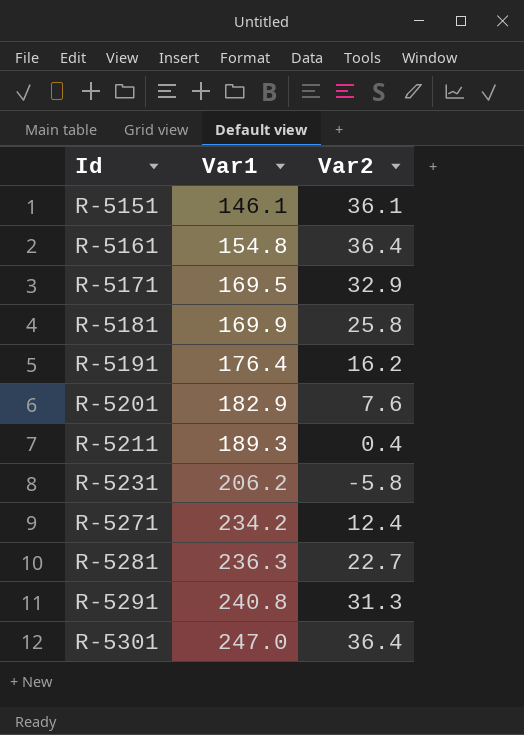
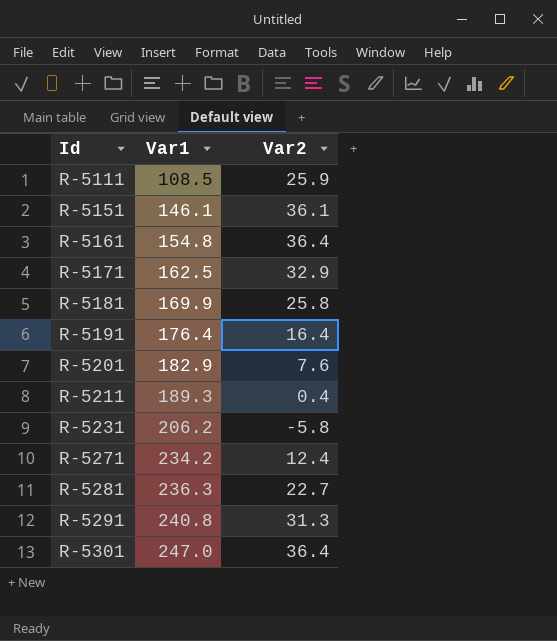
row R-5111: none -> 108.5 | 25.9
R-5171 | Var1: 169.5 -> 162.5
R-5191 | Var2: 16.2 -> 16.4

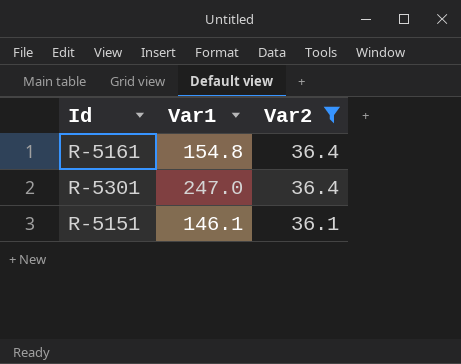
filter: none -> Var2 >= 36.1
row order: Id ascending -> Var2 descending

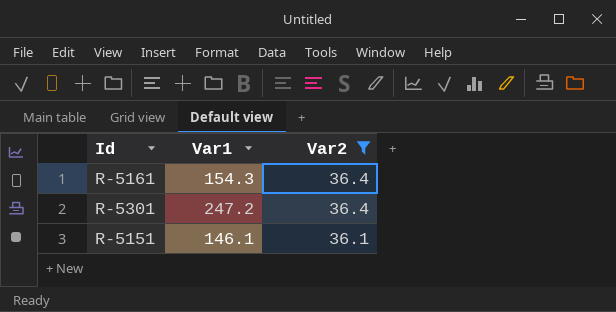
R-5161 | Var1: 154.8 -> 154.3
R-5301 | Var1: 247.0 -> 247.2

